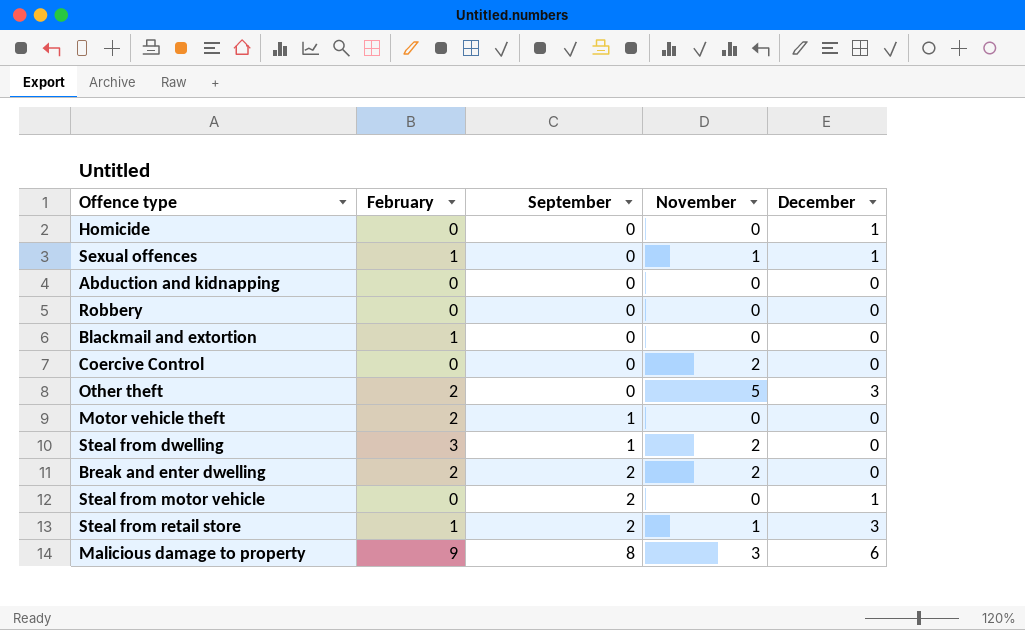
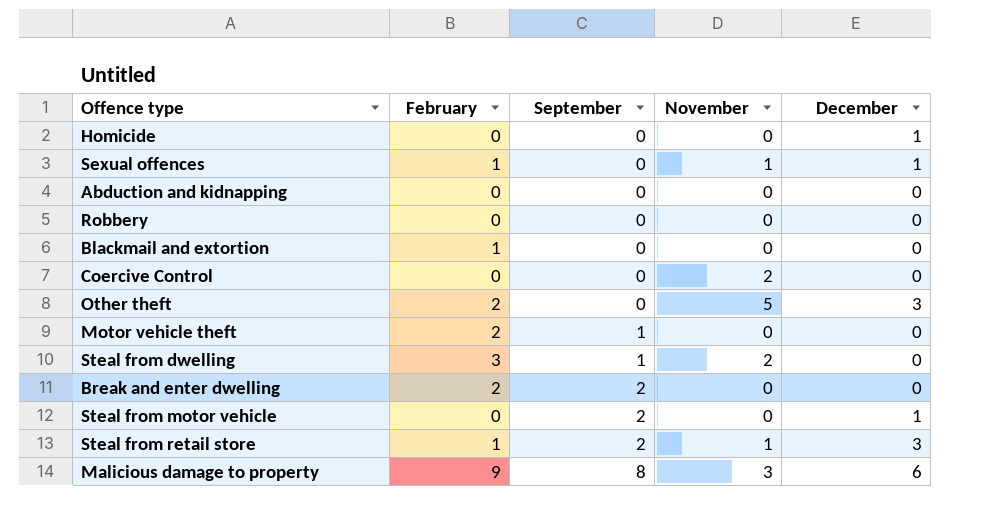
Break and enter dwelling | November: 2 -> 0

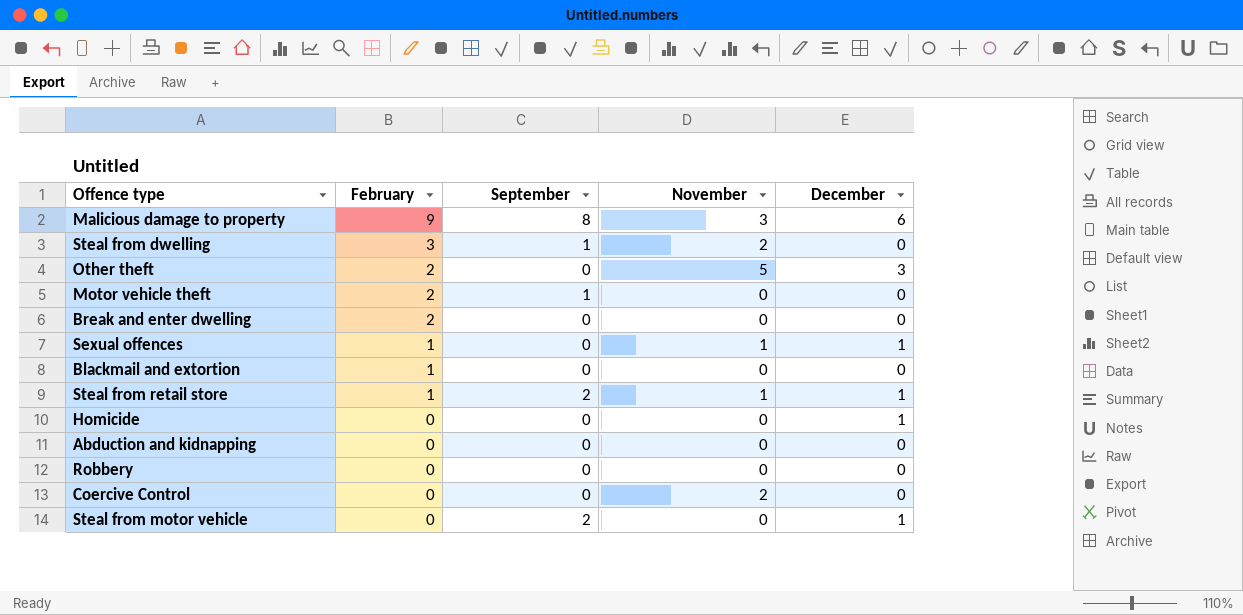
row order: September ascending -> February descending
Break and enter dwelling | September: 2 -> 0
Steal from retail store | December: 3 -> 1

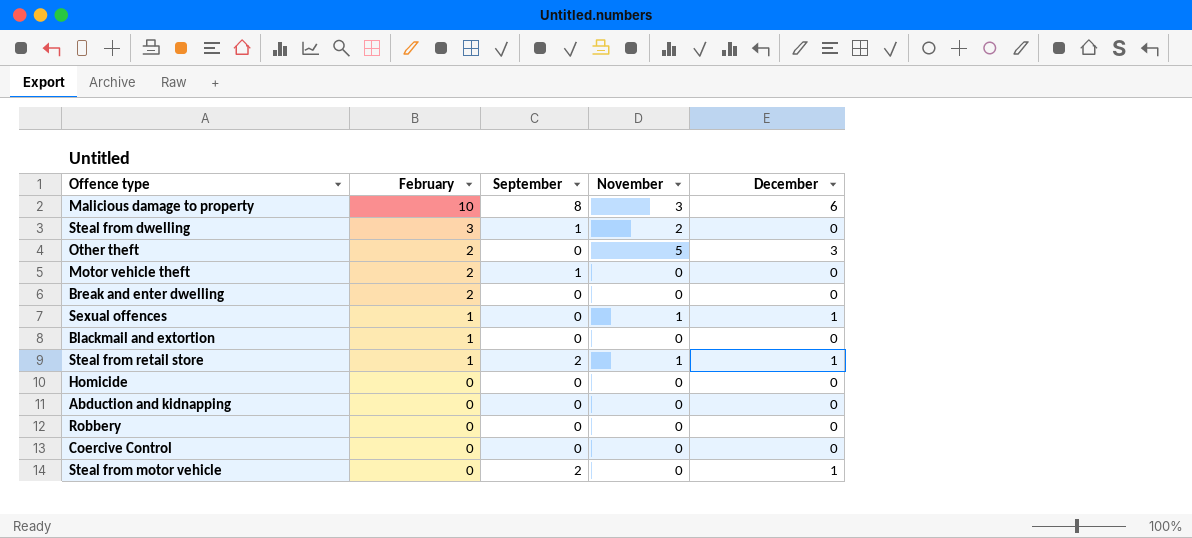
Malicious damage to property | February: 9 -> 10
Homicide | December: 1 -> 0
Coercive Control | November: 2 -> 0

